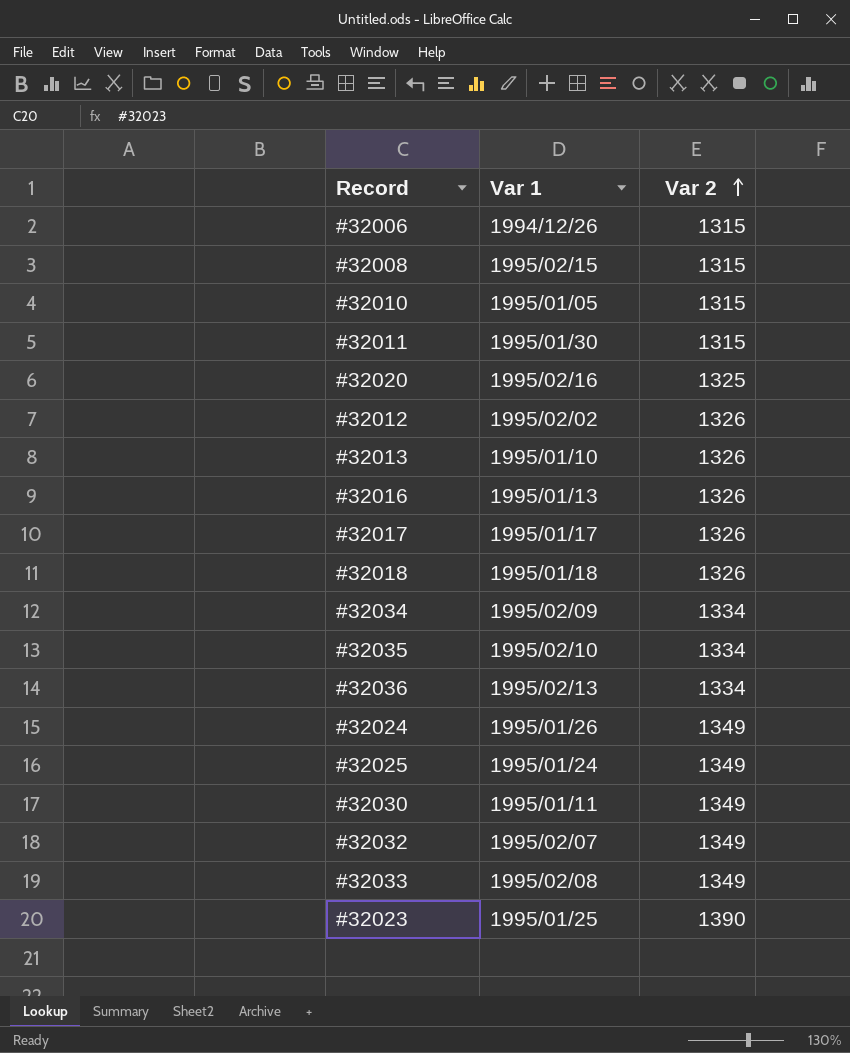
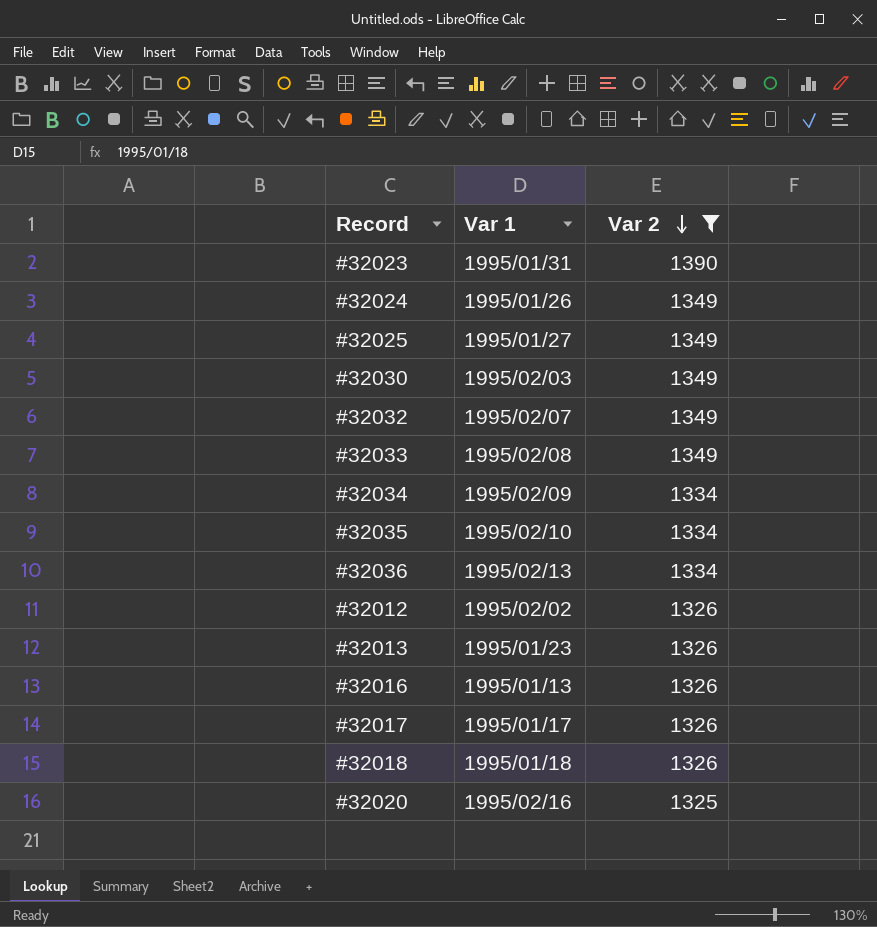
filter: none -> Var 2 != 1315
row order: Var 2 ascending -> Var 2 descending
#32023 | Var 1: 1995/01/25 -> 1995/01/31
#32025 | Var 1: 1995/01/24 -> 1995/01/27
#32030 | Var 1: 1995/01/11 -> 1995/02/03
#32013 | Var 1: 1995/01/10 -> 1995/01/23

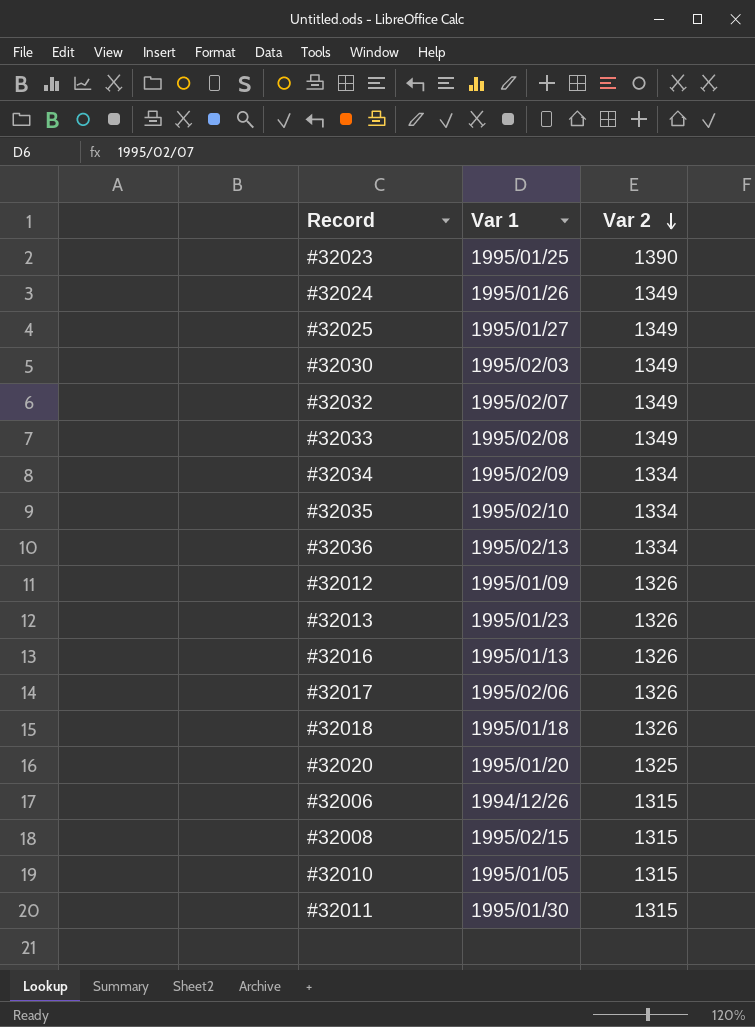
filter: Var 2 != 1315 -> none
#32023 | Var 1: 1995/01/31 -> 1995/01/25
#32012 | Var 1: 1995/02/02 -> 1995/01/09
#32017 | Var 1: 1995/01/17 -> 1995/02/06
#32020 | Var 1: 1995/02/16 -> 1995/01/20

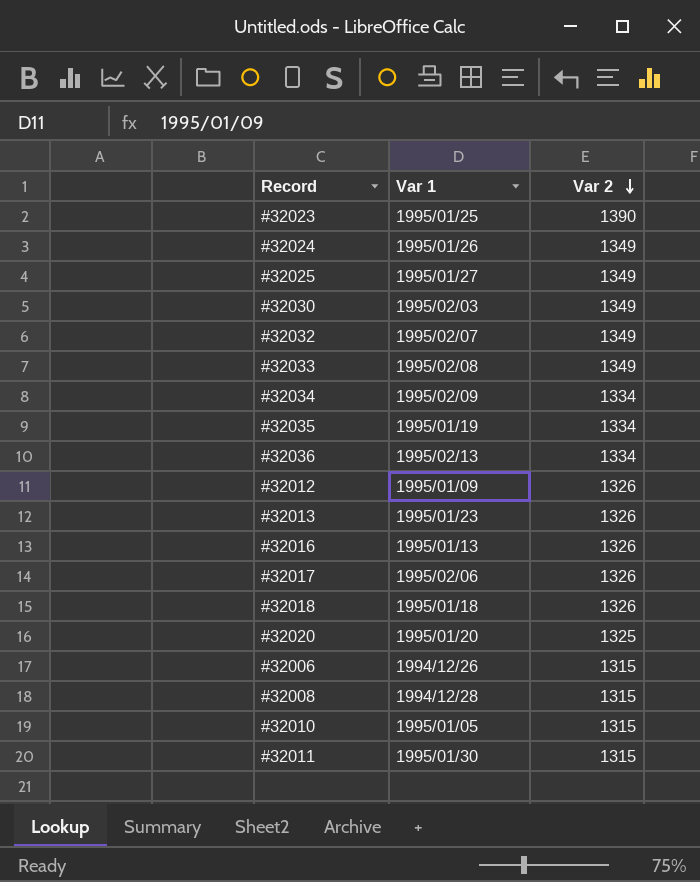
#32035 | Var 1: 1995/02/10 -> 1995/01/19
#32008 | Var 1: 1995/02/15 -> 1994/12/28

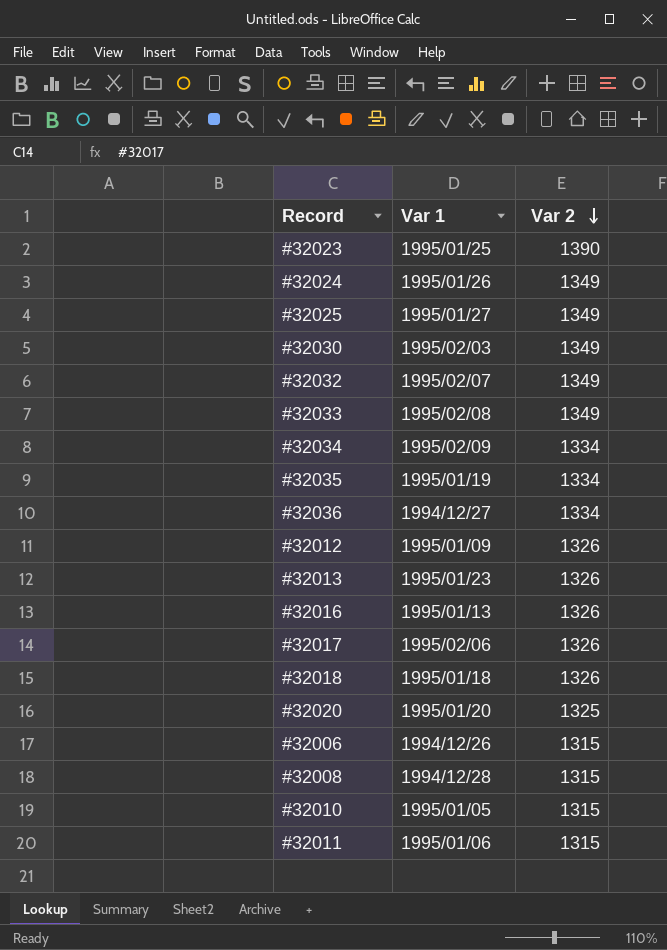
#32036 | Var 1: 1995/02/13 -> 1994/12/27
#32011 | Var 1: 1995/01/30 -> 1995/01/06

